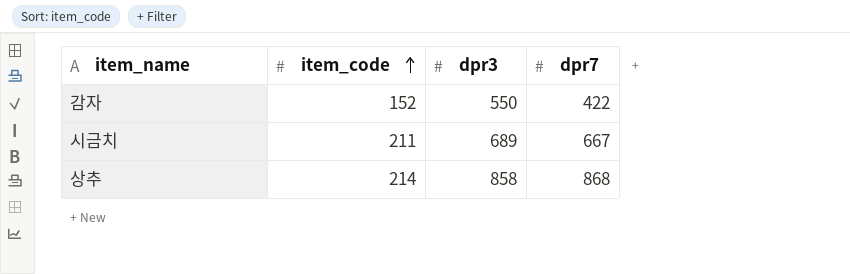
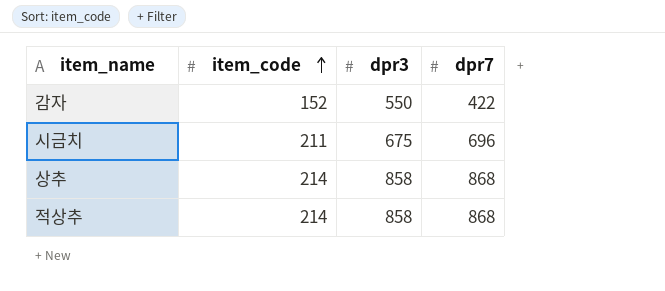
시금치 | dpr3: 689 -> 675
시금치 | dpr7: 667 -> 696
row 적상추: none -> 214 | 858 | 868

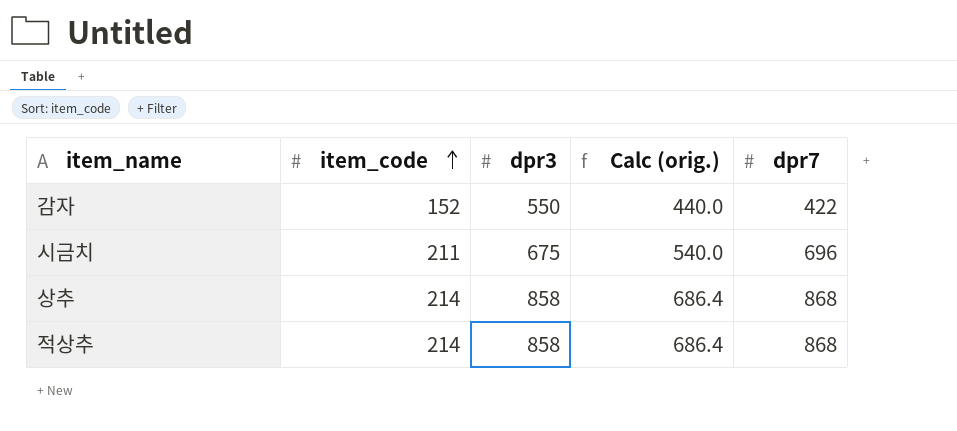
column Calc (orig.) | formula: none -> [dpr3] * 0.8

